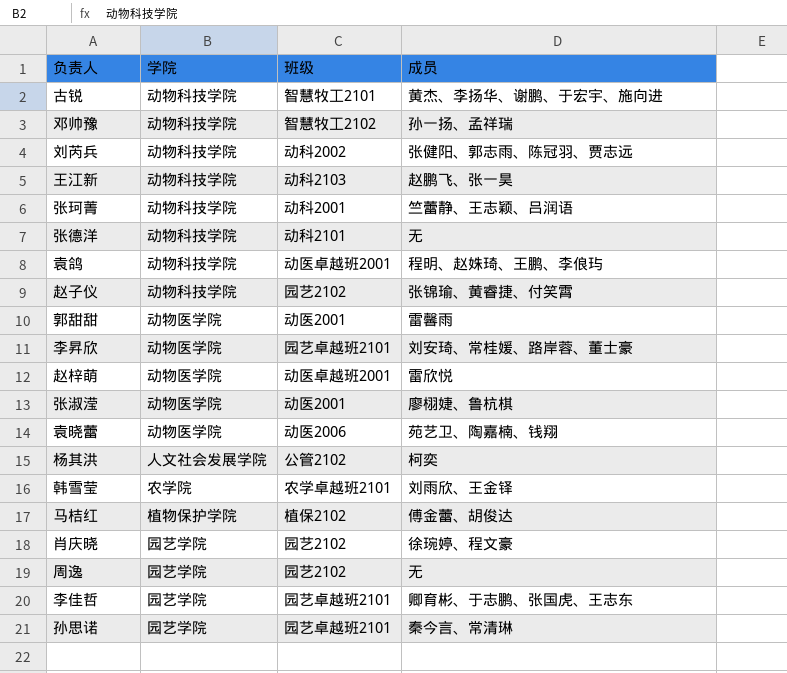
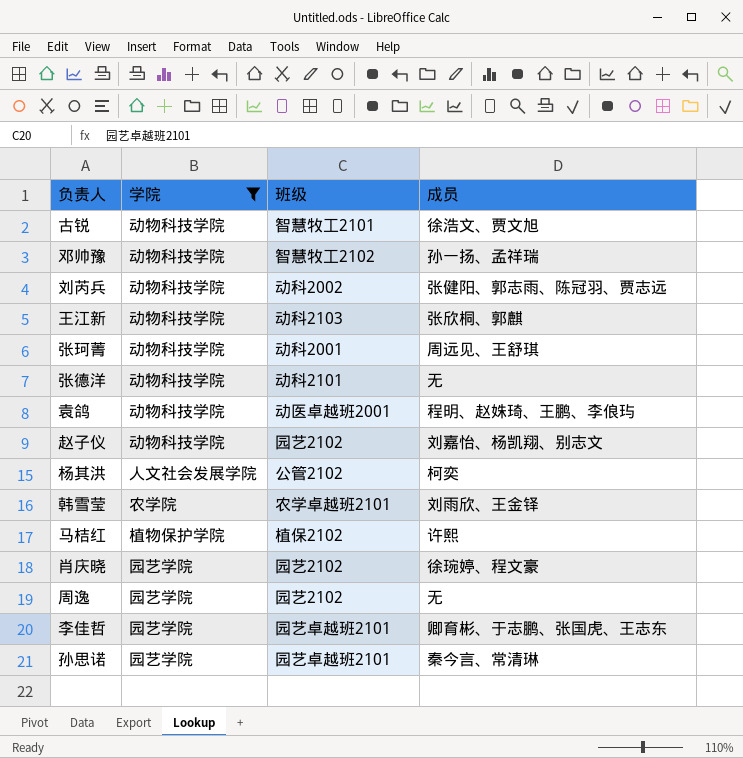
filter: none -> 学院 != 动物医学院
古锐 | 成员: 黄杰、李扬华、谢鹏、于宏宇、施向进 -> 徐浩文、贾文旭
王江新 | 成员: 赵鹏飞、张一昊 -> 张欣桐、郭麒
张珂菁 | 成员: 竺蕾静、王志颖、吕润语 -> 周远见、王舒琪
赵子仪 | 成员: 张锦瑜、黄睿捷、付笑霄 -> 刘嘉怡、杨凯翔、别志文
马桔红 | 成员: 傅金蕾、胡俊达 -> 许熙

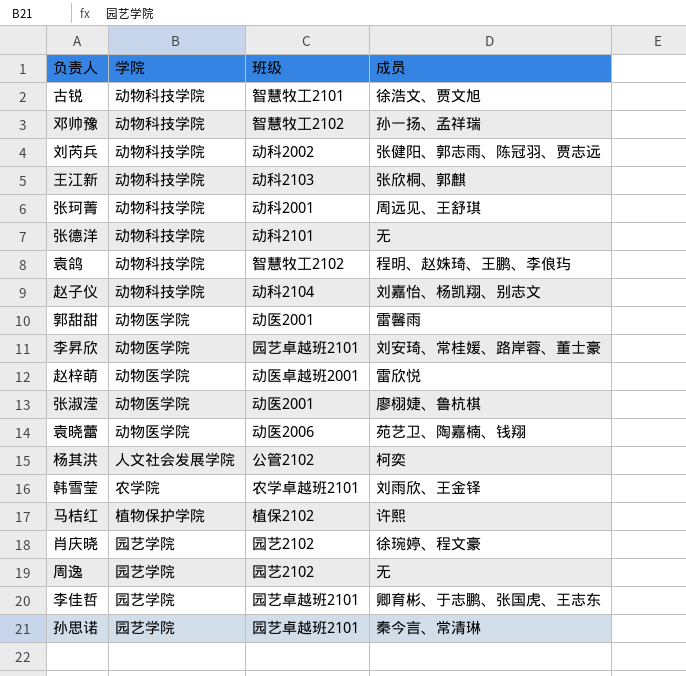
filter: 学院 != 动物医学院 -> none
袁鸽 | 班级: 动医卓越班2001 -> 智慧牧工2102
赵子仪 | 班级: 园艺2102 -> 动科2104

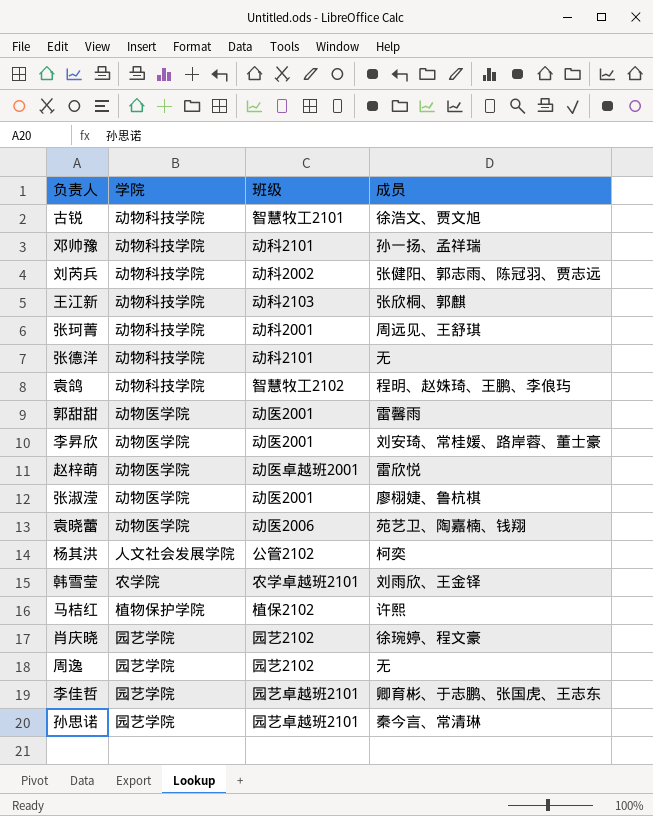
row 赵子仪: 动物科技学院 | 动科2104 | 刘嘉怡、杨凯翔、别志文 -> none
邓帅豫 | 班级: 智慧牧工2102 -> 动科2101
李昇欣 | 班级: 园艺卓越班2101 -> 动医2001

